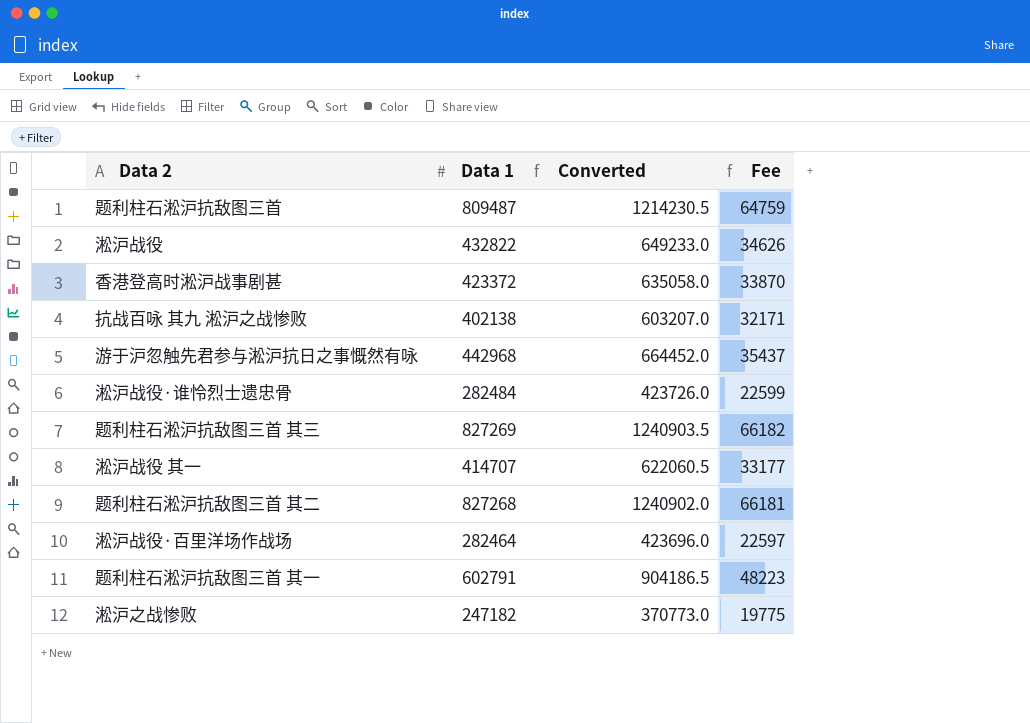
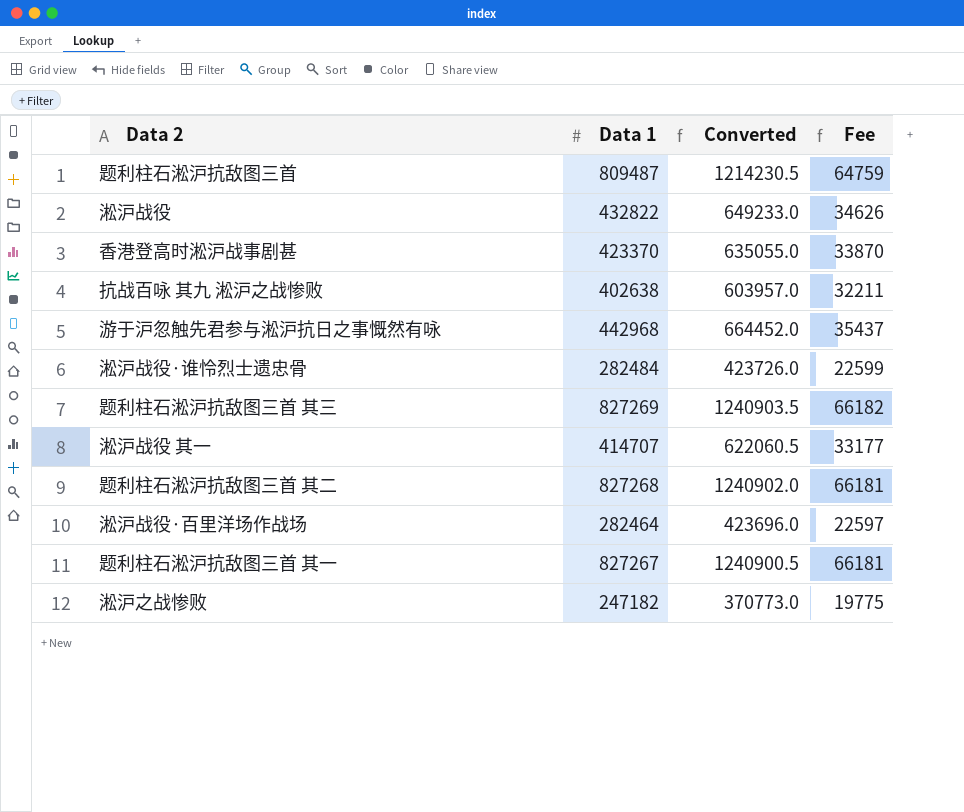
香港登高时淞沪战事剧甚 | Data 1: 423372 -> 423370
香港登高时淞沪战事剧甚 | Converted: 635058.0 -> 635055.0
抗战百咏 其九 淞沪之战惨败 | Data 1: 402138 -> 402638
抗战百咏 其九 淞沪之战惨败 | Converted: 603207.0 -> 603957.0
抗战百咏 其九 淞沪之战惨败 | Fee: 32171 -> 32211
题利柱石淞沪抗敌图三首 其一 | Data 1: 602791 -> 827267
题利柱石淞沪抗敌图三首 其一 | Converted: 904186.5 -> 1240900.5
题利柱石淞沪抗敌图三首 其一 | Fee: 48223 -> 66181

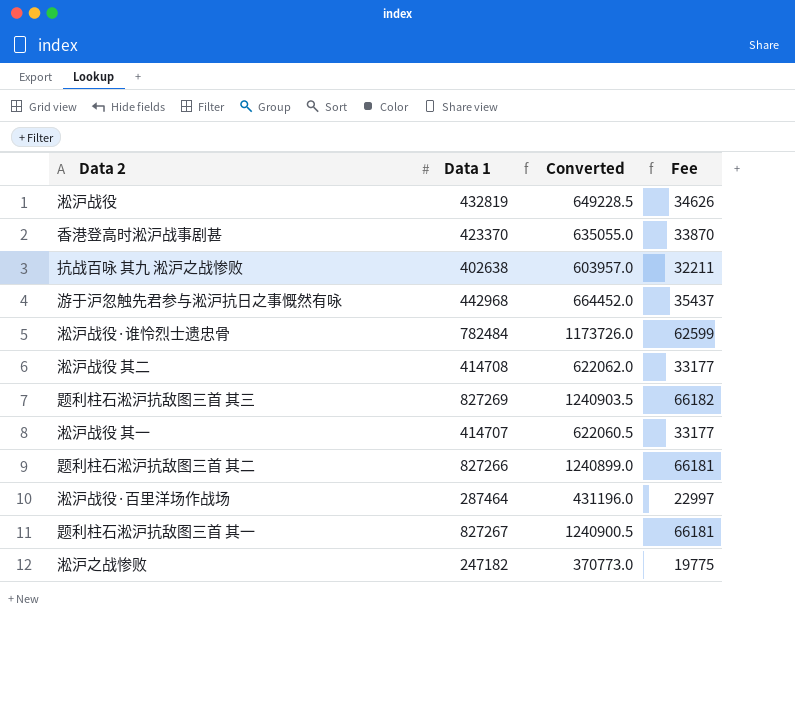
row 题利柱石淞沪抗敌图三首: 809487 | 1214230.5 | 64759 -> none
淞沪战役 | Data 1: 432822 -> 432819
淞沪战役 | Converted: 649233.0 -> 649228.5
淞沪战役·谁怜烈士遗忠骨 | Data 1: 282484 -> 782484
淞沪战役·谁怜烈士遗忠骨 | Converted: 423726.0 -> 1173726.0
淞沪战役·谁怜烈士遗忠骨 | Fee: 22599 -> 62599
row 淞沪战役 其二: none -> 414708 | 622062.0 | 33177
题利柱石淞沪抗敌图三首 其二 | Data 1: 827268 -> 827266
题利柱石淞沪抗敌图三首 其二 | Converted: 1240902.0 -> 1240899.0
淞沪战役·百里洋场作战场 | Data 1: 282464 -> 287464
淞沪战役·百里洋场作战场 | Converted: 423696.0 -> 431196.0
淞沪战役·百里洋场作战场 | Fee: 22597 -> 22997

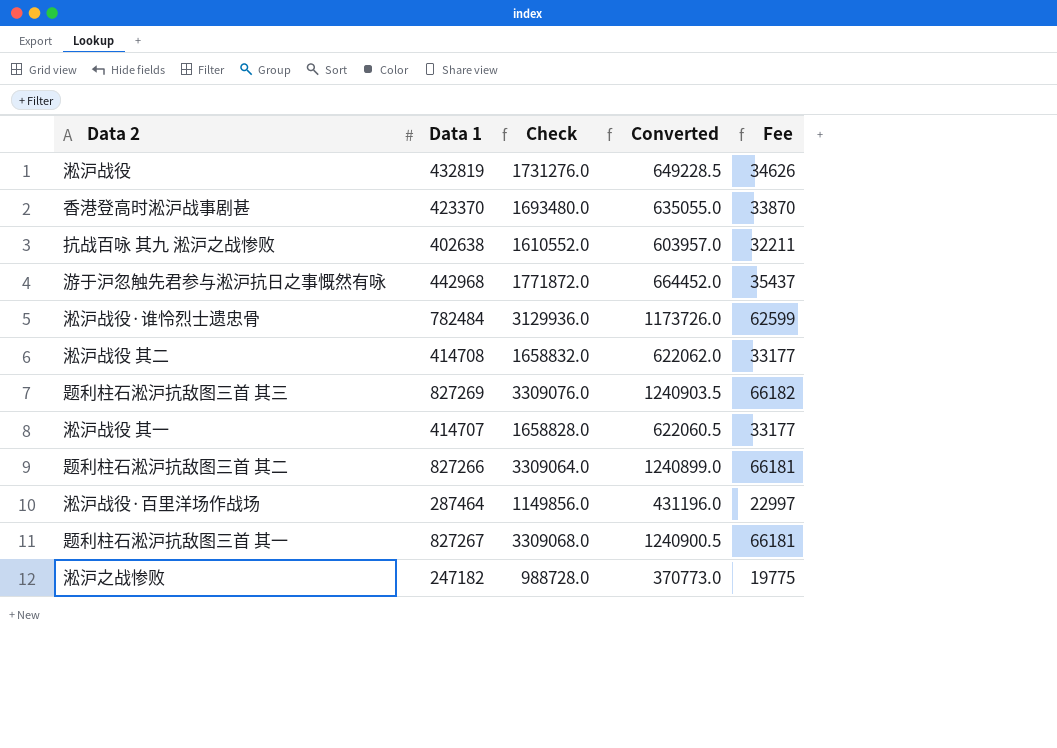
column Check | formula: none -> [Data 1] * 4

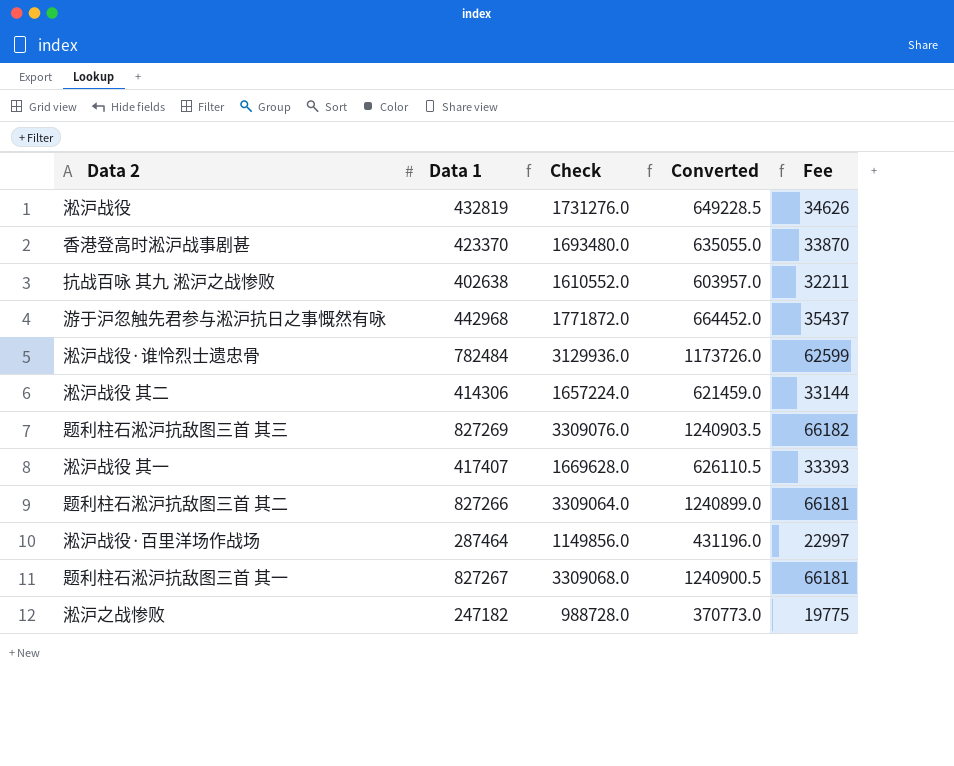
淞沪战役 其二 | Data 1: 414708 -> 414306
淞沪战役 其二 | Check: 1658832.0 -> 1657224.0
淞沪战役 其二 | Converted: 622062.0 -> 621459.0
淞沪战役 其二 | Fee: 33177 -> 33144
淞沪战役 其一 | Data 1: 414707 -> 417407
淞沪战役 其一 | Check: 1658828.0 -> 1669628.0
淞沪战役 其一 | Converted: 622060.5 -> 626110.5
淞沪战役 其一 | Fee: 33177 -> 33393

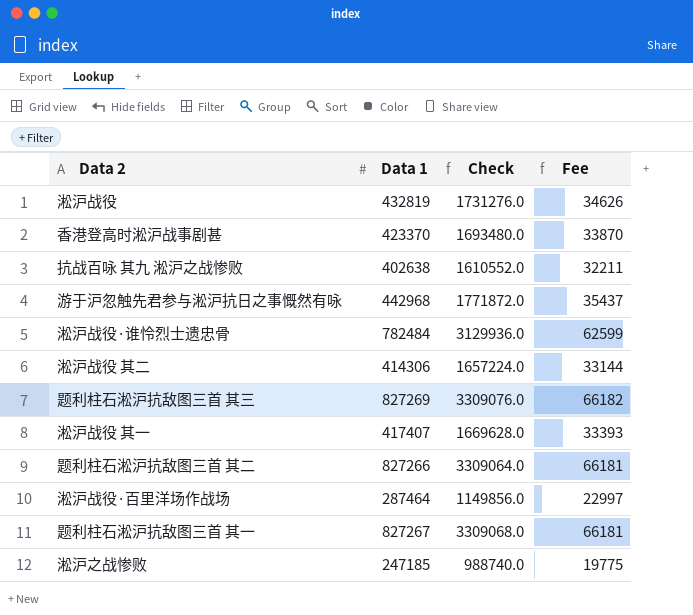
column Converted | formula: [Data 1] * 1.5 -> none
淞沪之战惨败 | Data 1: 247182 -> 247185
淞沪之战惨败 | Check: 988728.0 -> 988740.0

